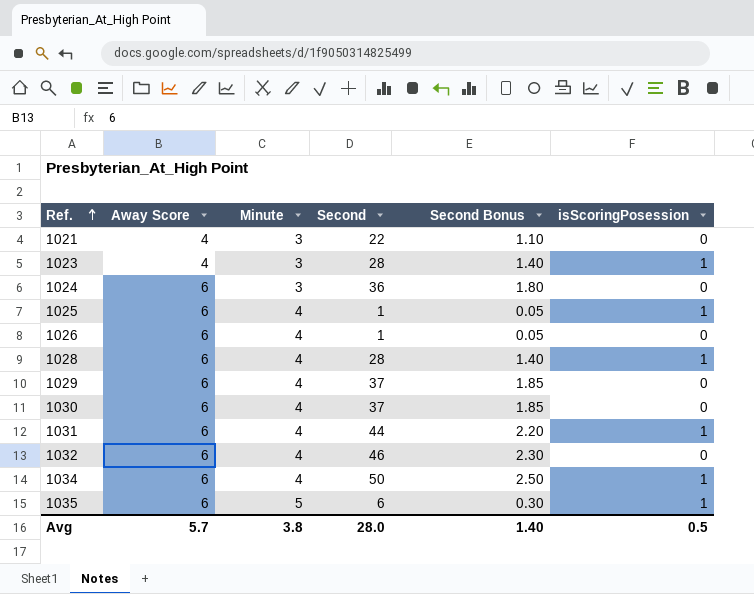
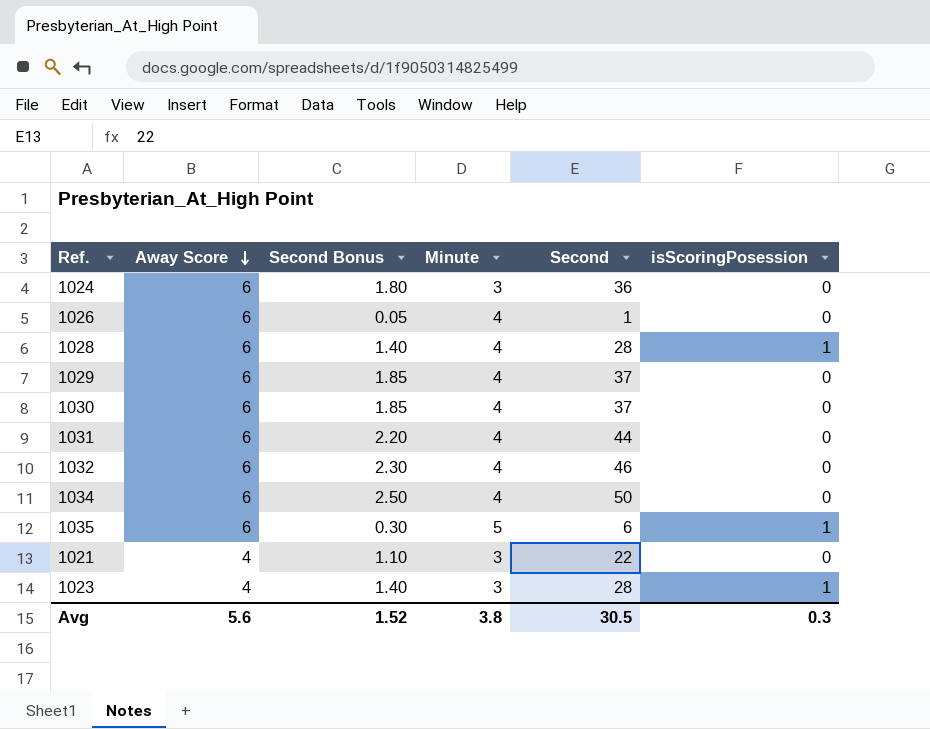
row order: Ref. ascending -> Away Score descending
column Second Bonus | position: 5 -> 3
row 1025: 6 | 4 | 1 | 0.05 | 1 -> none
1031 | isScoringPosession: 1 -> 0
1034 | isScoringPosession: 1 -> 0
Avg | Away Score: 5.7 -> 5.6
Avg | Second Bonus: 1.40 -> 1.52
Avg | Second: 28.0 -> 30.5
Avg | isScoringPosession: 0.5 -> 0.3

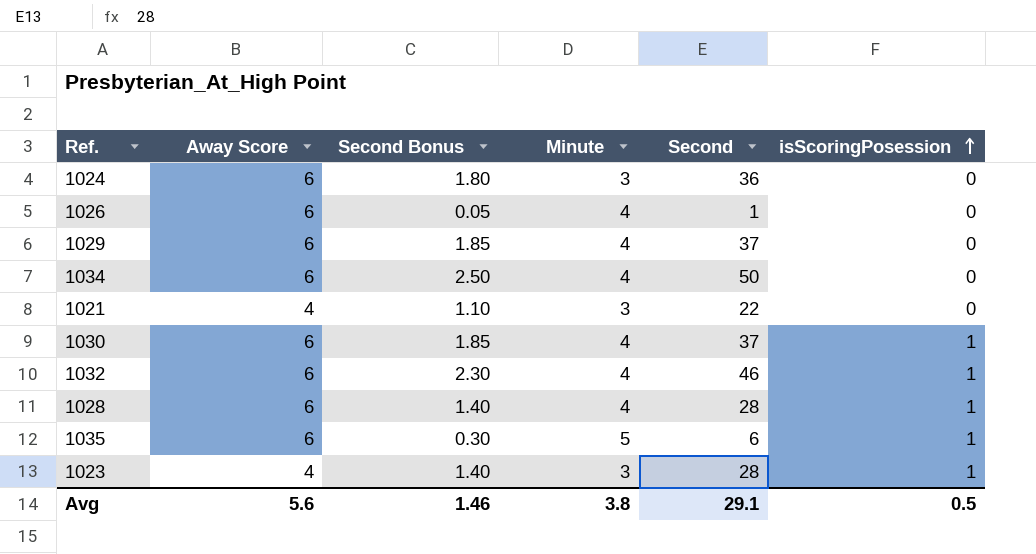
row order: Away Score descending -> isScoringPosession ascending
row 1031: 6 | 2.20 | 4 | 44 | 0 -> none
1030 | isScoringPosession: 0 -> 1
1032 | isScoringPosession: 0 -> 1
Avg | Second Bonus: 1.52 -> 1.46
Avg | Second: 30.5 -> 29.1
Avg | isScoringPosession: 0.3 -> 0.5

